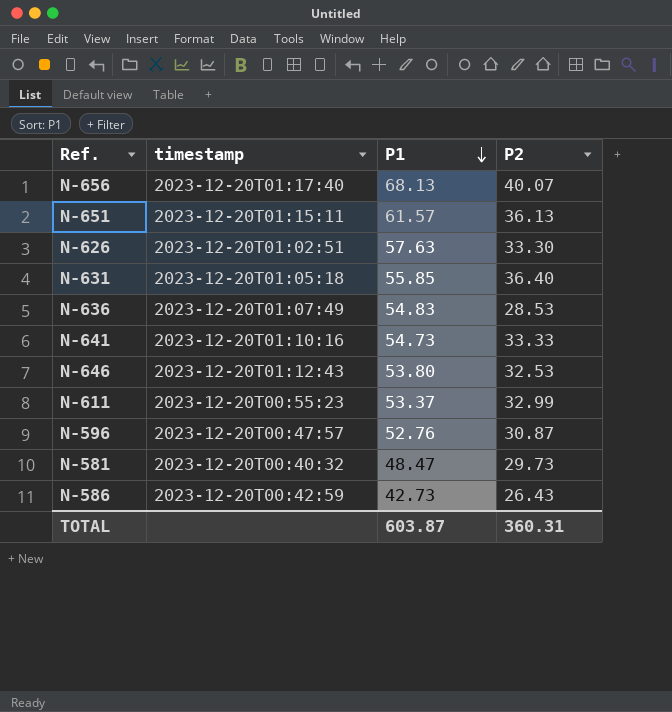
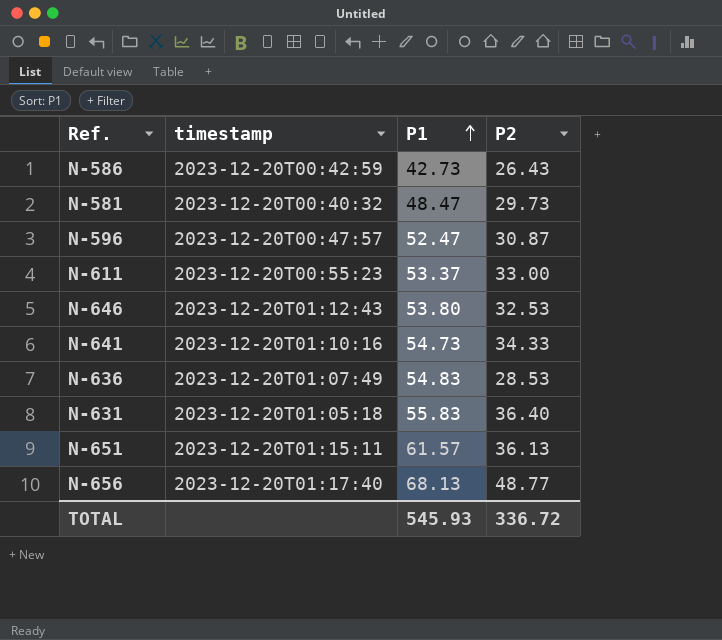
row order: P1 descending -> P1 ascending
row N-626: 2023-12-20T01:02:51 | 57.63 | 33.30 -> none
N-596 | P1: 52.76 -> 52.47
N-611 | P2: 32.99 -> 33.00
N-641 | P2: 33.33 -> 34.33
N-631 | P1: 55.85 -> 55.83
N-656 | P2: 40.07 -> 48.77
TOTAL | P1: 603.87 -> 545.93
TOTAL | P2: 360.31 -> 336.72

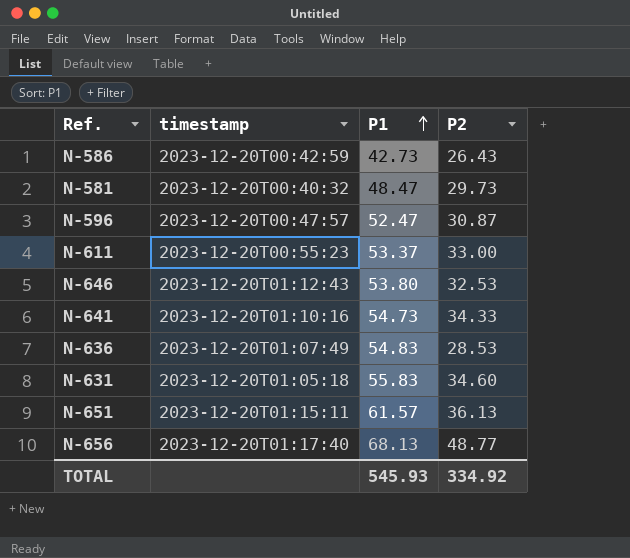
N-631 | P2: 36.40 -> 34.60
TOTAL | P2: 336.72 -> 334.92

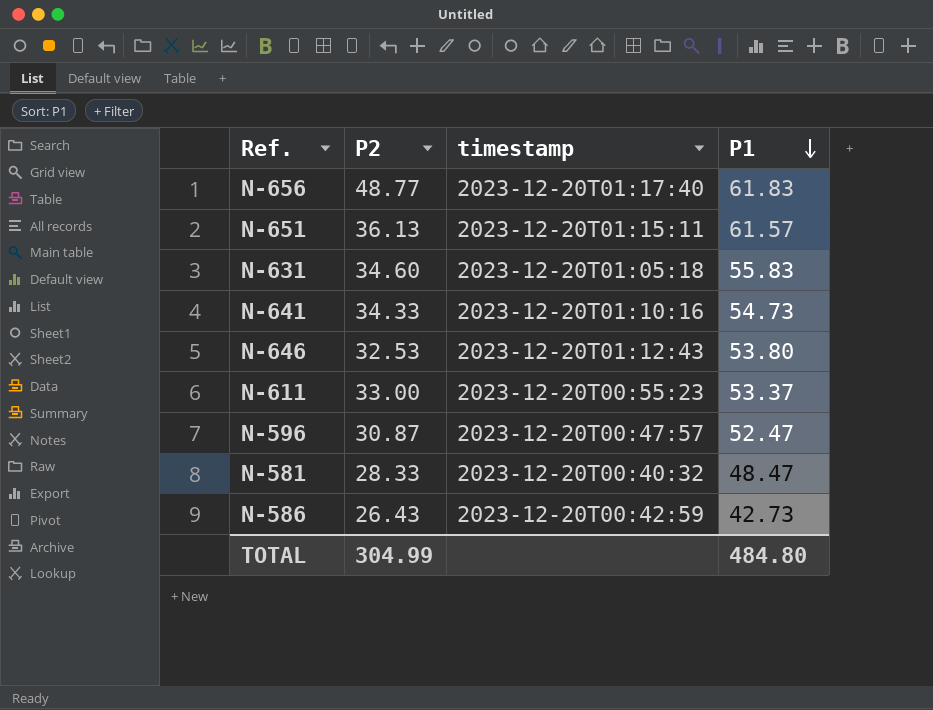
row order: P1 ascending -> P1 descending
column P2 | position: 4 -> 2
row N-636: 2023-12-20T01:07:49 | 54.83 | 28.53 -> none
N-656 | P1: 68.13 -> 61.83
N-581 | P2: 29.73 -> 28.33
TOTAL | P2: 334.92 -> 304.99
TOTAL | P1: 545.93 -> 484.80

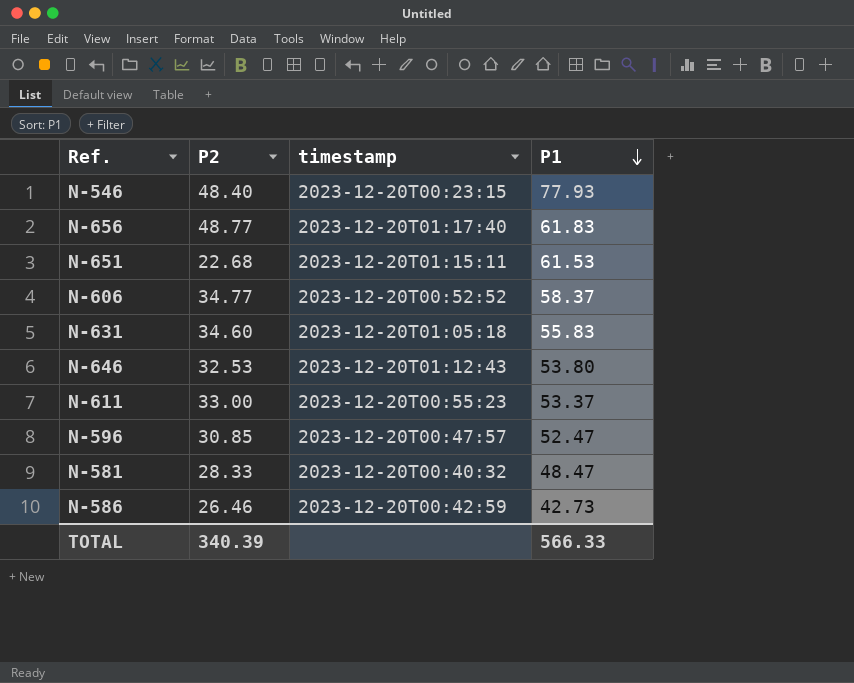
row N-641: 34.33 | 2023-12-20T01:10:16 | 54.73 -> none
row N-546: none -> 48.40 | 2023-12-20T00:23:15 | 77.93
N-651 | P2: 36.13 -> 22.68
N-651 | P1: 61.57 -> 61.53
row N-606: none -> 34.77 | 2023-12-20T00:52:52 | 58.37
N-596 | P2: 30.87 -> 30.85
N-586 | P2: 26.43 -> 26.46
TOTAL | P2: 304.99 -> 340.39
TOTAL | P1: 484.80 -> 566.33

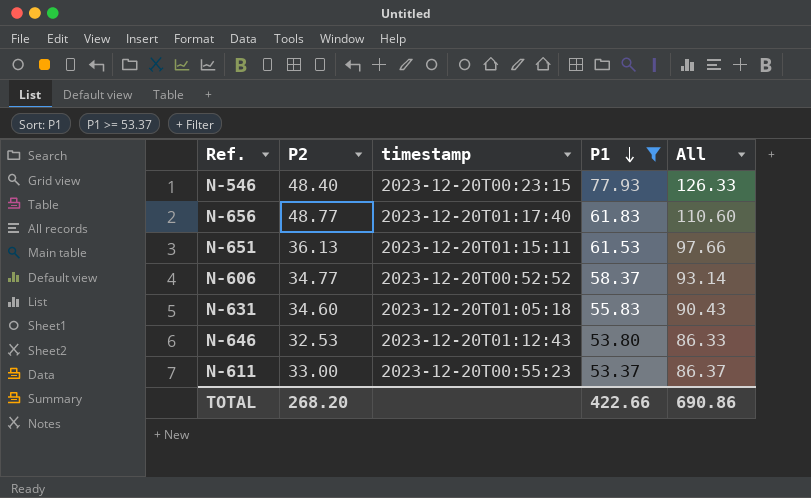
filter: none -> P1 >= 53.37
column All | formula: none -> [P2] + [P1]
N-651 | P2: 22.68 -> 36.13
TOTAL | P2: 340.39 -> 268.20
TOTAL | P1: 566.33 -> 422.66

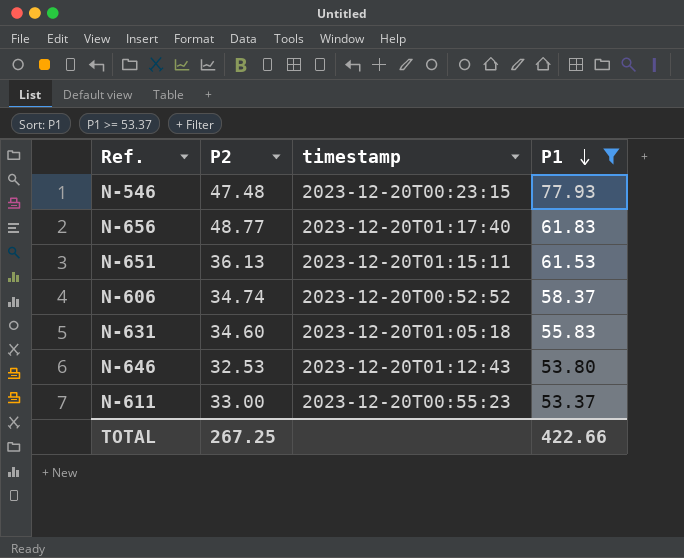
column All | formula: [P2] + [P1] -> none
N-546 | P2: 48.40 -> 47.48
N-606 | P2: 34.77 -> 34.74
TOTAL | P2: 268.20 -> 267.25

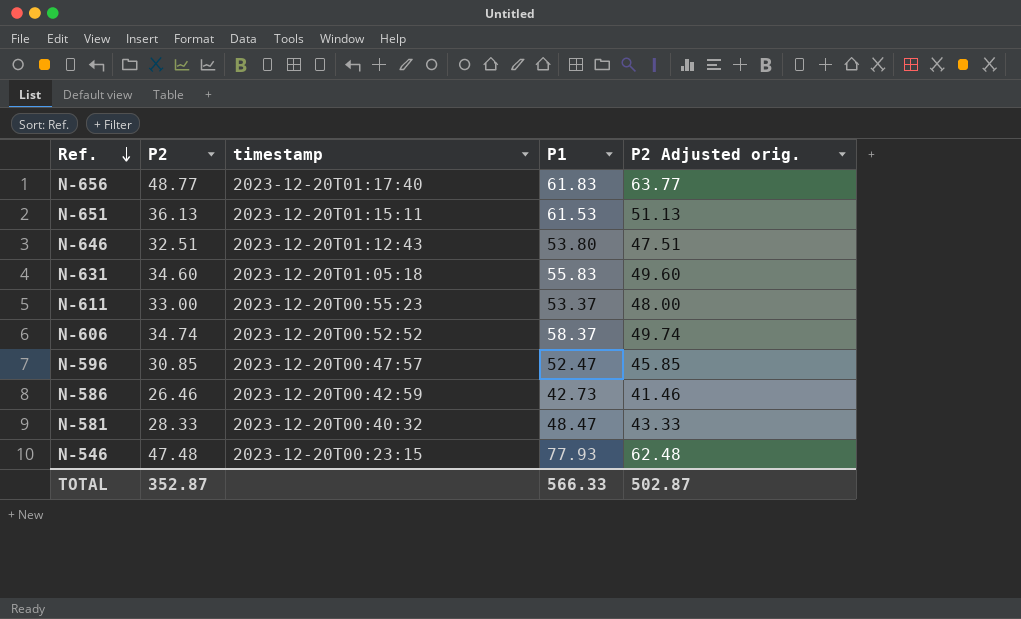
filter: P1 >= 53.37 -> none
row order: P1 descending -> Ref. descending
column P2 Adjusted orig. | formula: none -> [P2] + 15
N-646 | P2: 32.53 -> 32.51
TOTAL | P2: 267.25 -> 352.87
TOTAL | P1: 422.66 -> 566.33

